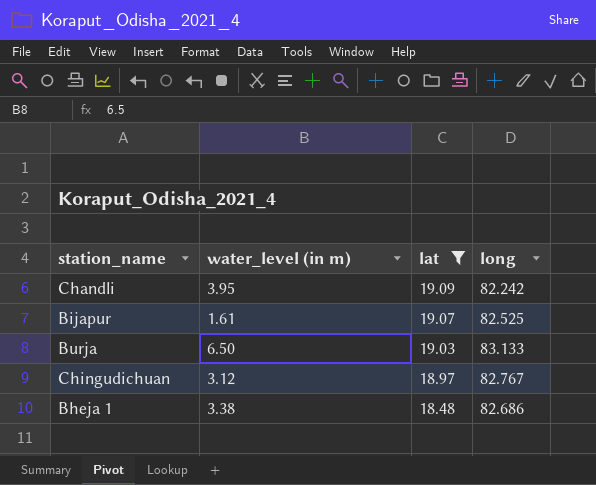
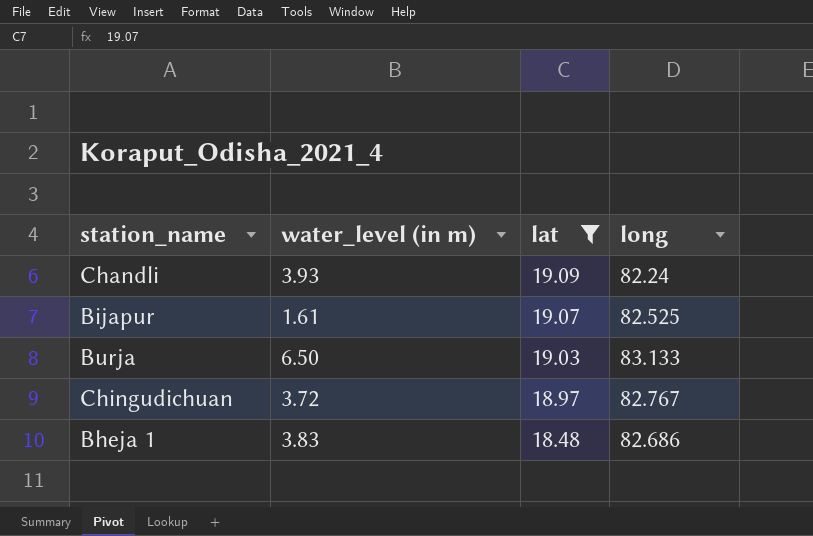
Chandli | water_level (in m): 3.95 -> 3.93
Chandli | long: 82.242 -> 82.24
Chingudichuan | water_level (in m): 3.12 -> 3.72
Bheja 1 | water_level (in m): 3.38 -> 3.83

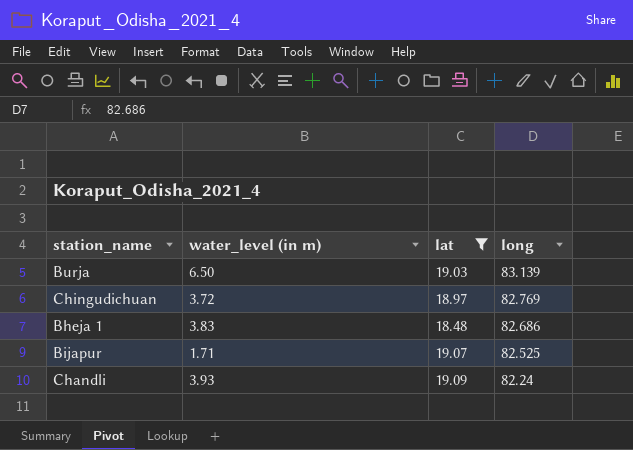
row order: lat descending -> long descending
Burja | long: 83.133 -> 83.139
Chingudichuan | long: 82.767 -> 82.769
Bijapur | water_level (in m): 1.61 -> 1.71

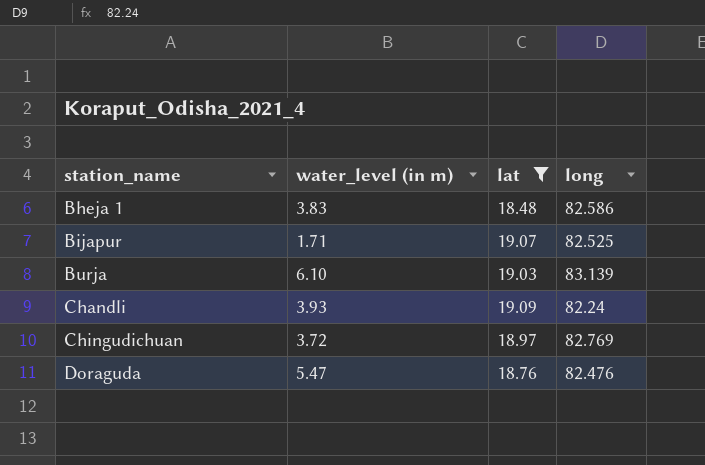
row order: long descending -> station_name ascending
Bheja 1 | long: 82.686 -> 82.586
Burja | water_level (in m): 6.50 -> 6.10
row Doraguda: none -> 5.47 | 18.76 | 82.476

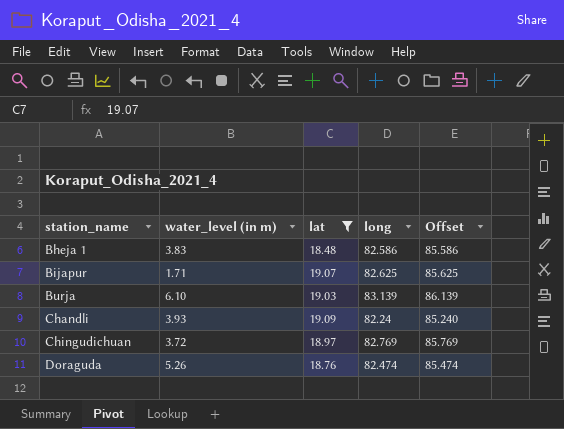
column Offset | formula: none -> [long] + 3
Bijapur | long: 82.525 -> 82.625
Doraguda | water_level (in m): 5.47 -> 5.26
Doraguda | long: 82.476 -> 82.474

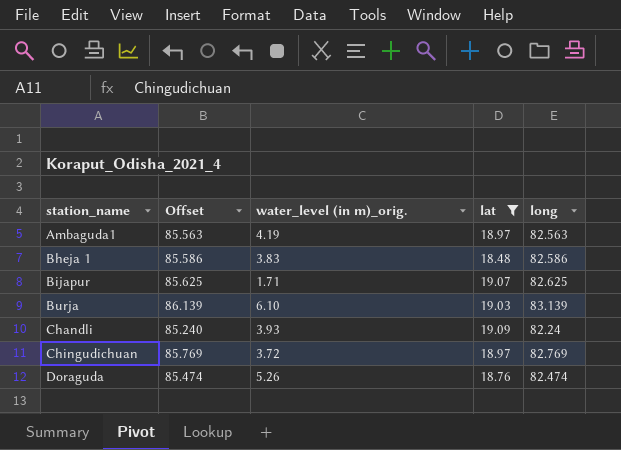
column Offset | position: 5 -> 2
column name: water_level (in m) -> water_level (in m)_orig.
row Ambaguda1: none -> 85.563 | 4.19 | 18.97 | 82.563

